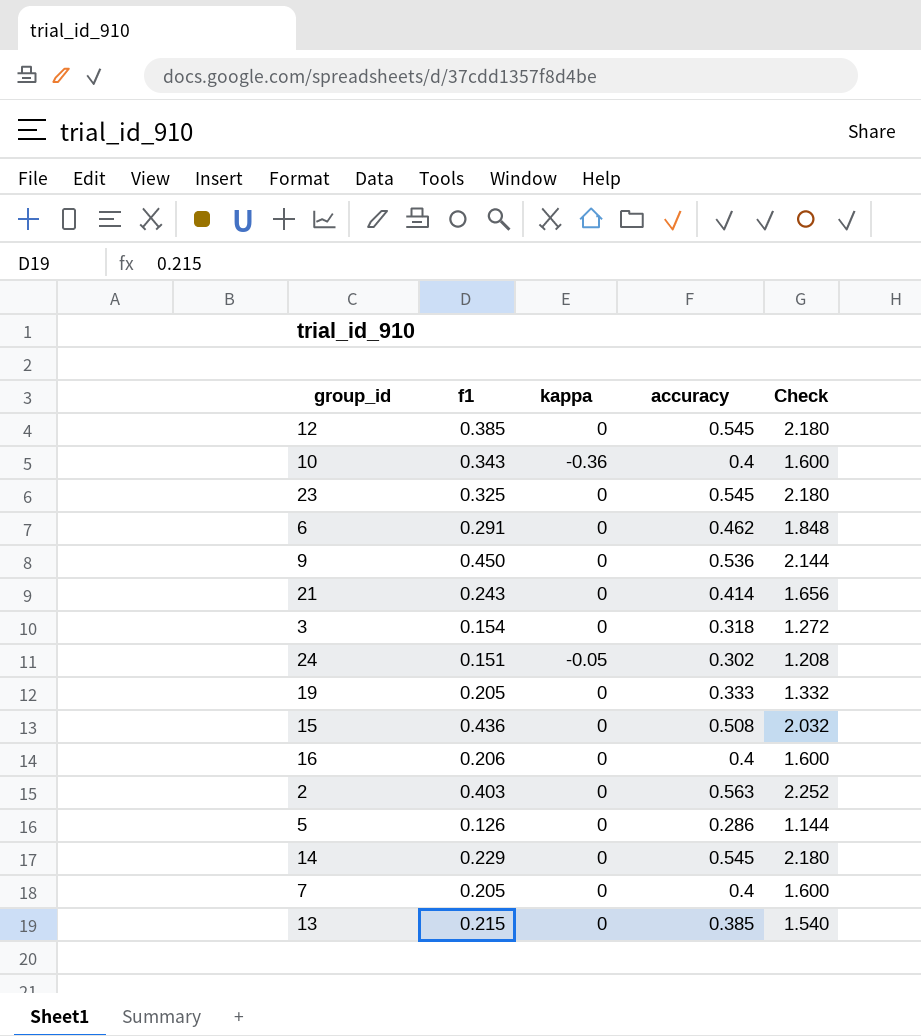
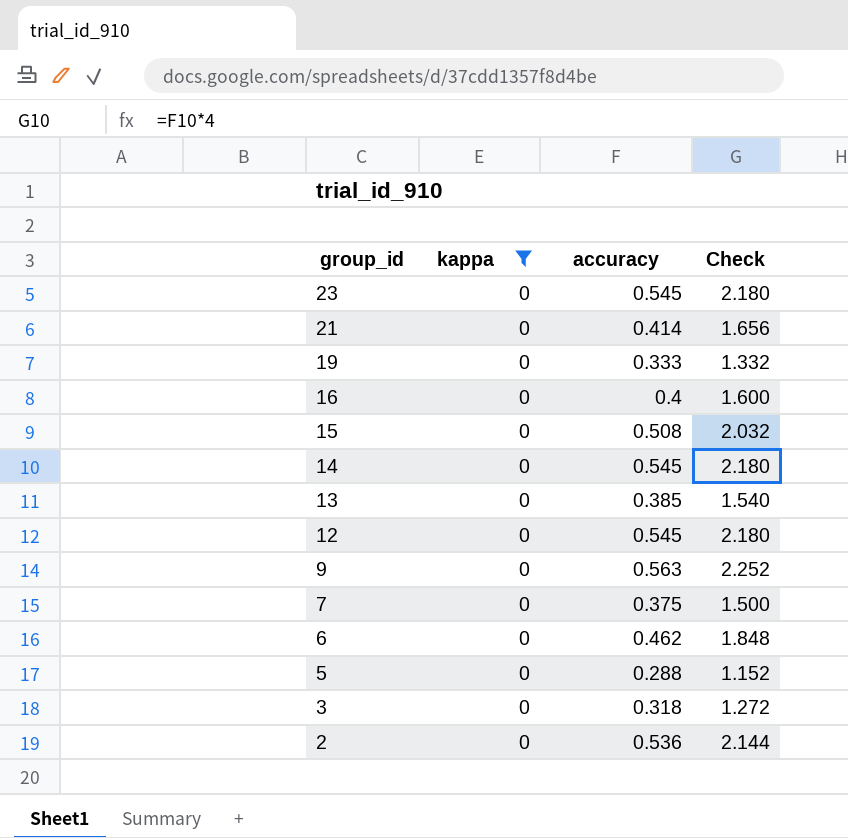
filter: none -> kappa = 0
row order: none -> group_id descending
column f1 | position: 2 -> none
9 | accuracy: 0.536 -> 0.563
9 | Check: 2.144 -> 2.252
7 | accuracy: 0.4 -> 0.375
7 | Check: 1.600 -> 1.500
5 | accuracy: 0.286 -> 0.288
5 | Check: 1.144 -> 1.152
2 | accuracy: 0.563 -> 0.536
2 | Check: 2.252 -> 2.144

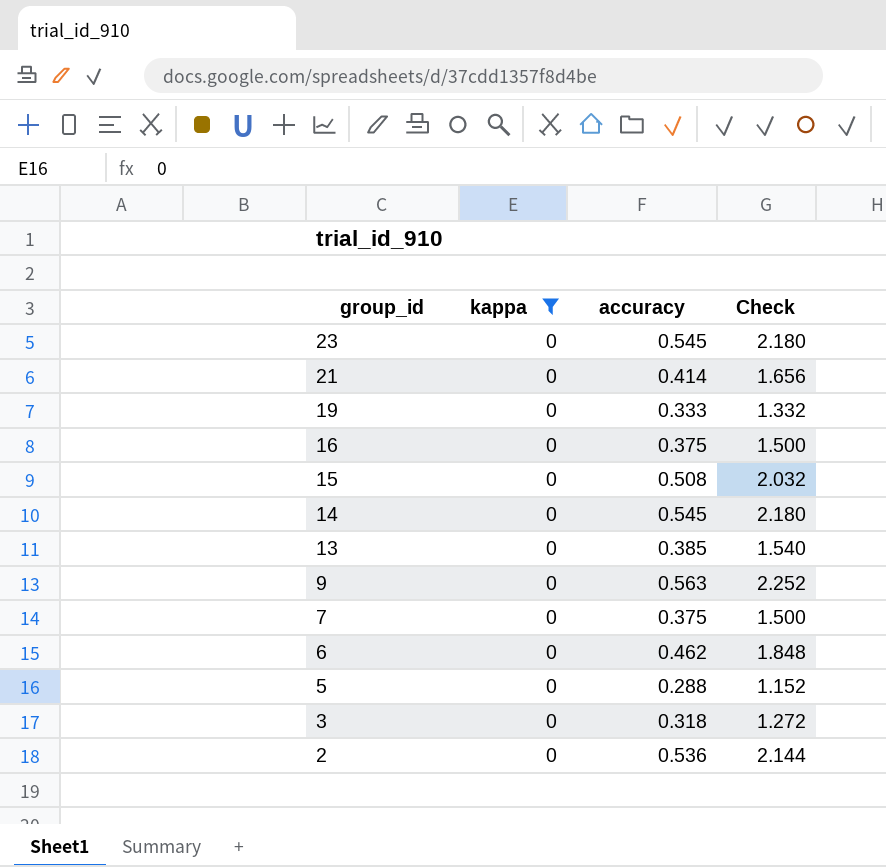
row 12: 0 | 0.545 | 2.180 -> none
16 | accuracy: 0.4 -> 0.375
16 | Check: 1.600 -> 1.500

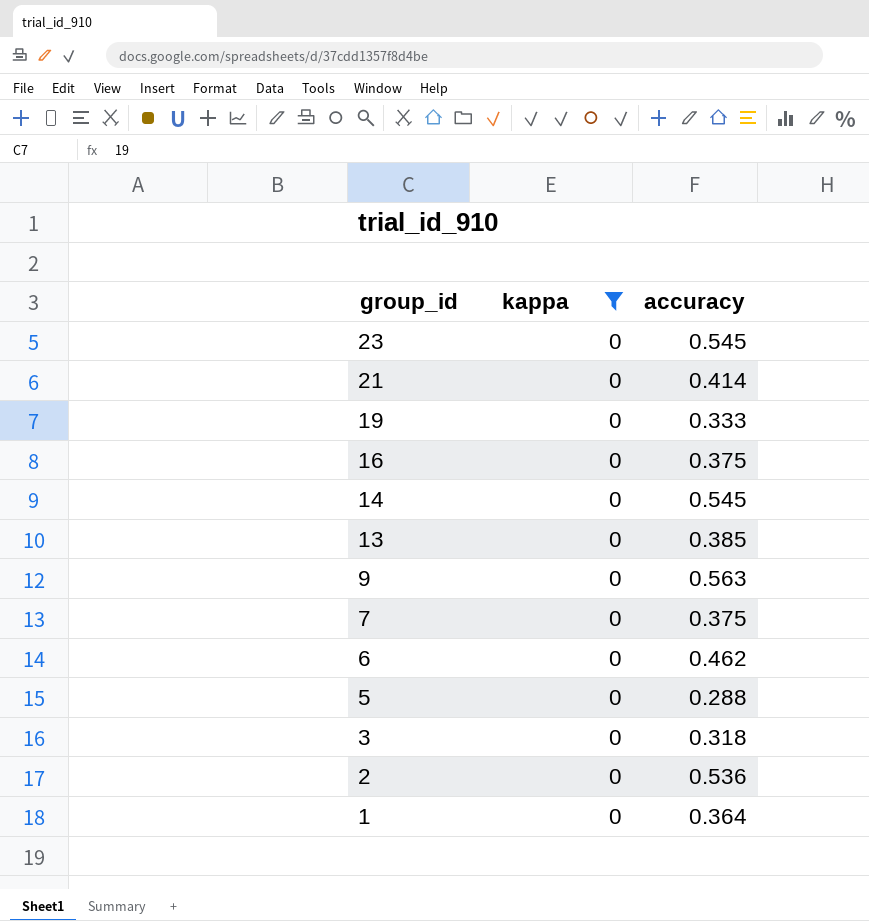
column Check | formula: [accuracy] * 4 -> none
row 15: 0 | 0.508 | 2.032 -> none
row 1: none -> 0 | 0.364

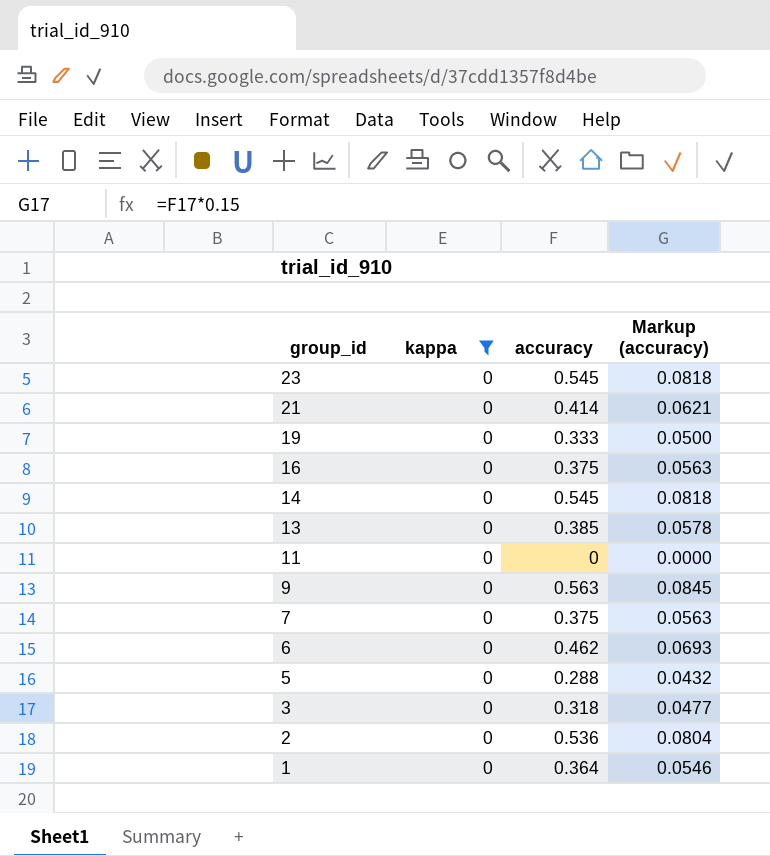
column Markup (accuracy) | formula: none -> [accuracy] * 0.15
row 11: none -> 0 | 0 | 0.0000

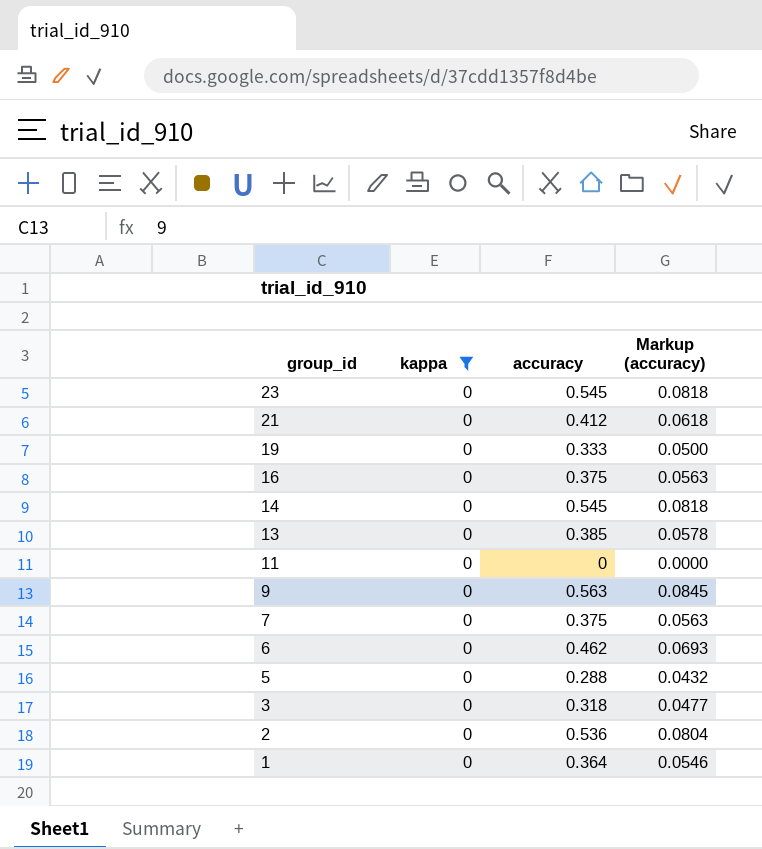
21 | accuracy: 0.414 -> 0.412
21 | Markup (accuracy): 0.0621 -> 0.0618

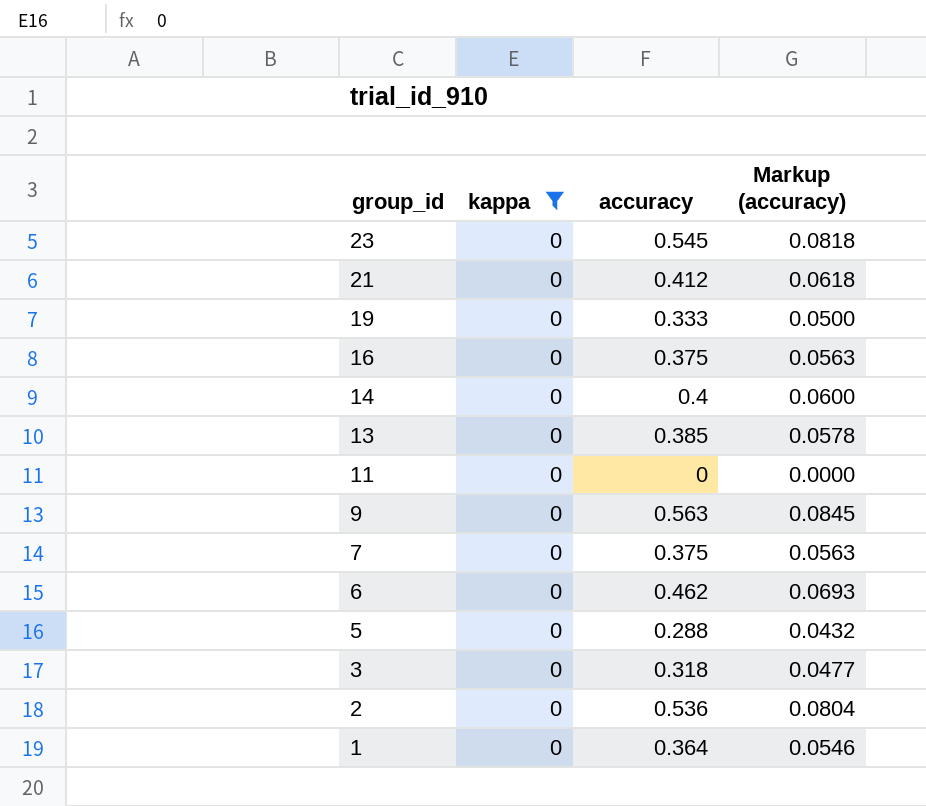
14 | accuracy: 0.545 -> 0.4
14 | Markup (accuracy): 0.0818 -> 0.0600

